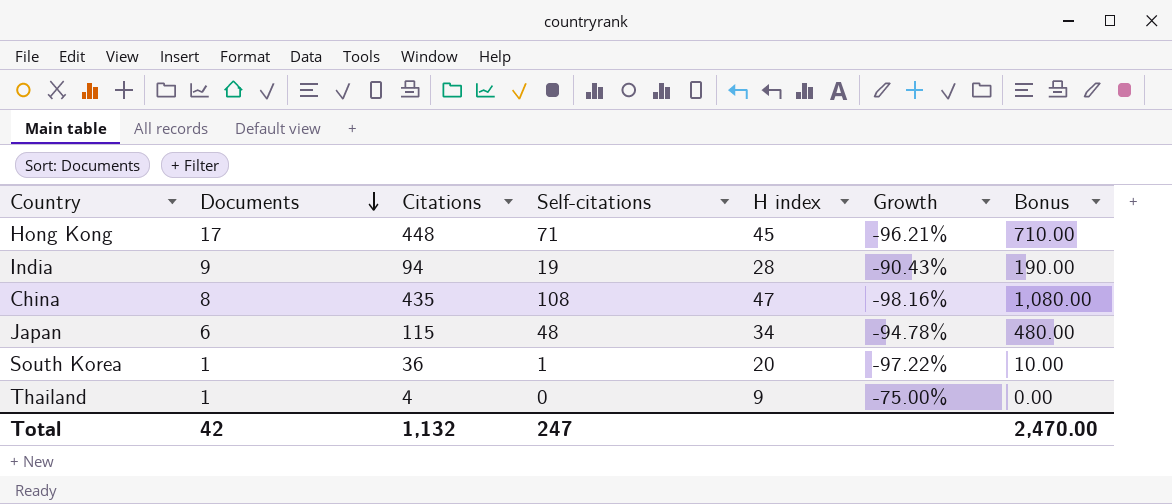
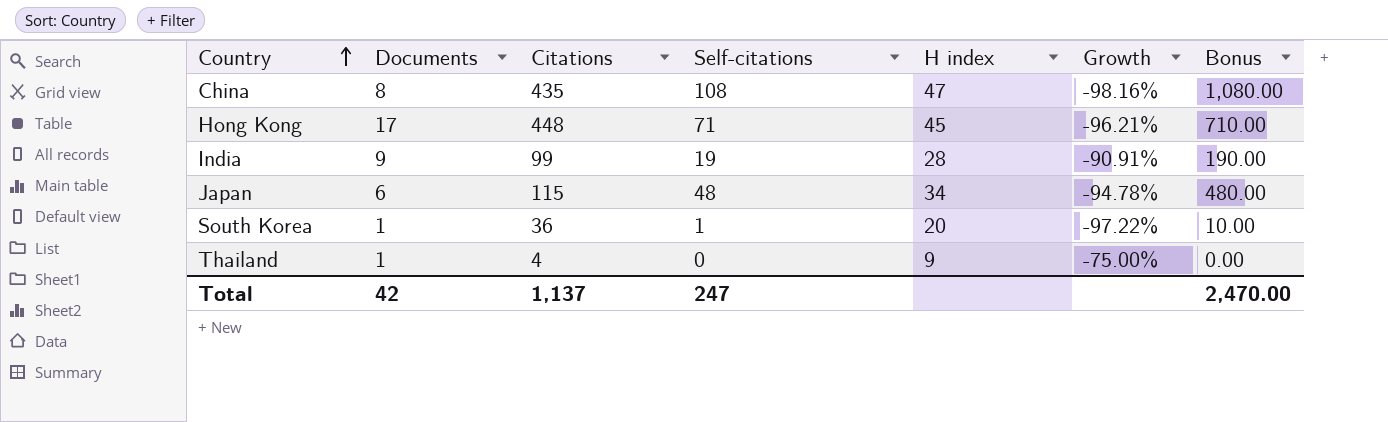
row order: Documents descending -> Country ascending
India | Citations: 94 -> 99
India | Growth: -90.43% -> -90.91%
Total | Citations: 1,132 -> 1,137

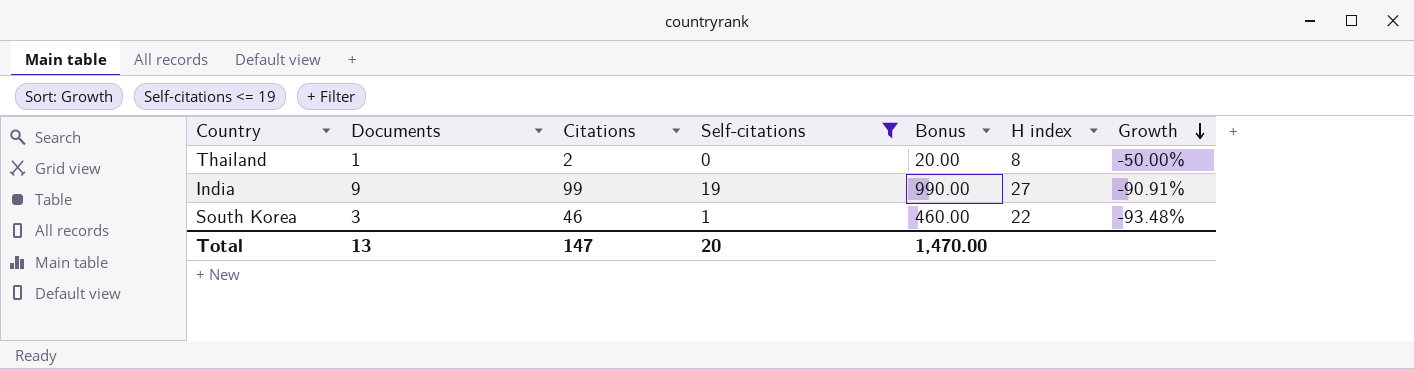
filter: none -> Self-citations <= 19
row order: Country ascending -> Growth descending
column Bonus | formula: [Self-citations] * 10 -> [Citations] * 10
column Bonus | position: 7 -> 5
Thailand | Citations: 4 -> 2
Thailand | H index: 9 -> 8
Thailand | Growth: -75.00% -> -50.00%
India | H index: 28 -> 27
South Korea | Documents: 1 -> 3
South Korea | Citations: 36 -> 46
South Korea | H index: 20 -> 22
South Korea | Growth: -97.22% -> -93.48%
Total | Documents: 42 -> 13
Total | Citations: 1,137 -> 147
Total | Self-citations: 247 -> 20
Total | Bonus: 2,470.00 -> 1,470.00

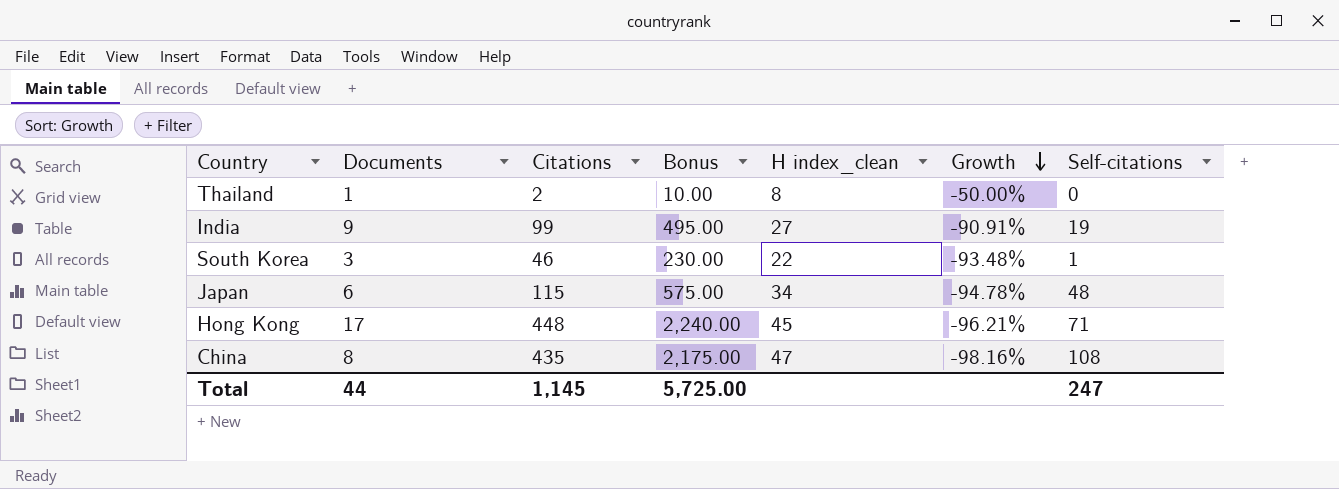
filter: Self-citations <= 19 -> none
column Bonus | formula: [Citations] * 10 -> [Citations] * 5
column name: H index -> H index_clean
column Self-citations | position: 4 -> 7
Total | Documents: 13 -> 44
Total | Citations: 147 -> 1,145
Total | Bonus: 1,470.00 -> 5,725.00
Total | Self-citations: 20 -> 247

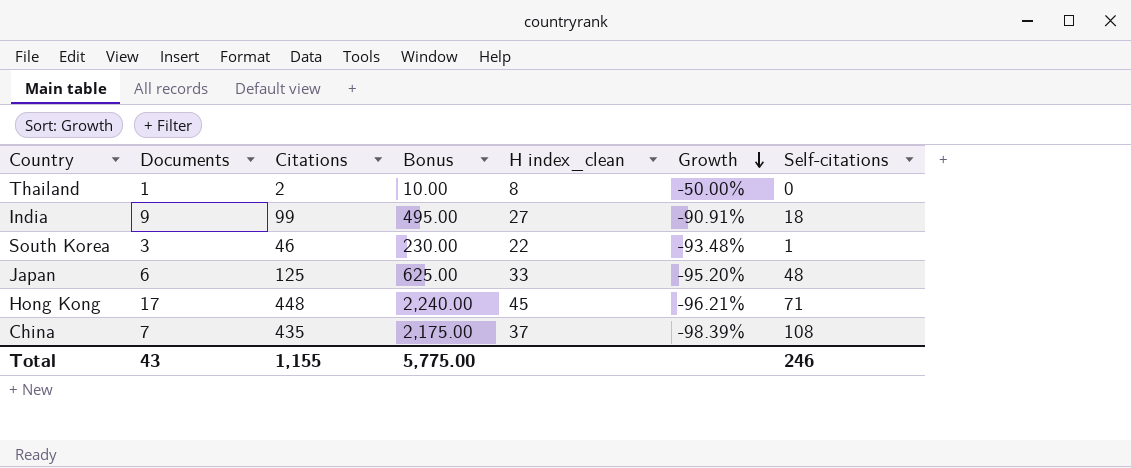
India | Self-citations: 19 -> 18
Japan | Citations: 115 -> 125
Japan | Bonus: 575.00 -> 625.00
Japan | H index_clean: 34 -> 33
Japan | Growth: -94.78% -> -95.20%
China | Documents: 8 -> 7
China | H index_clean: 47 -> 37
China | Growth: -98.16% -> -98.39%
Total | Documents: 44 -> 43
Total | Citations: 1,145 -> 1,155
Total | Bonus: 5,725.00 -> 5,775.00
Total | Self-citations: 247 -> 246

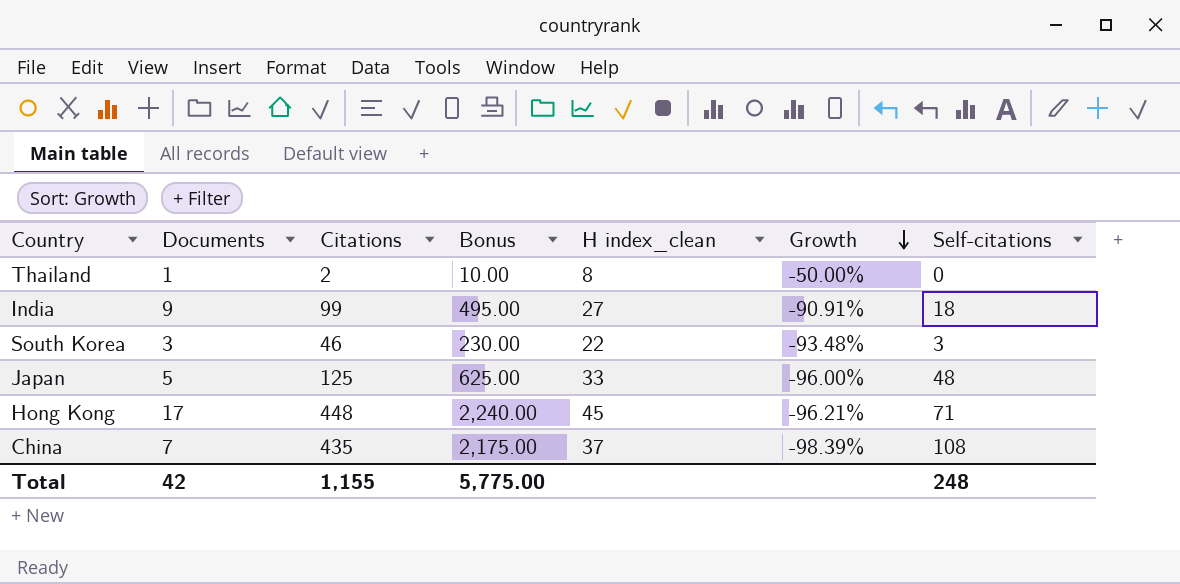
South Korea | Self-citations: 1 -> 3
Japan | Documents: 6 -> 5
Japan | Growth: -95.20% -> -96.00%
Total | Documents: 43 -> 42
Total | Self-citations: 246 -> 248

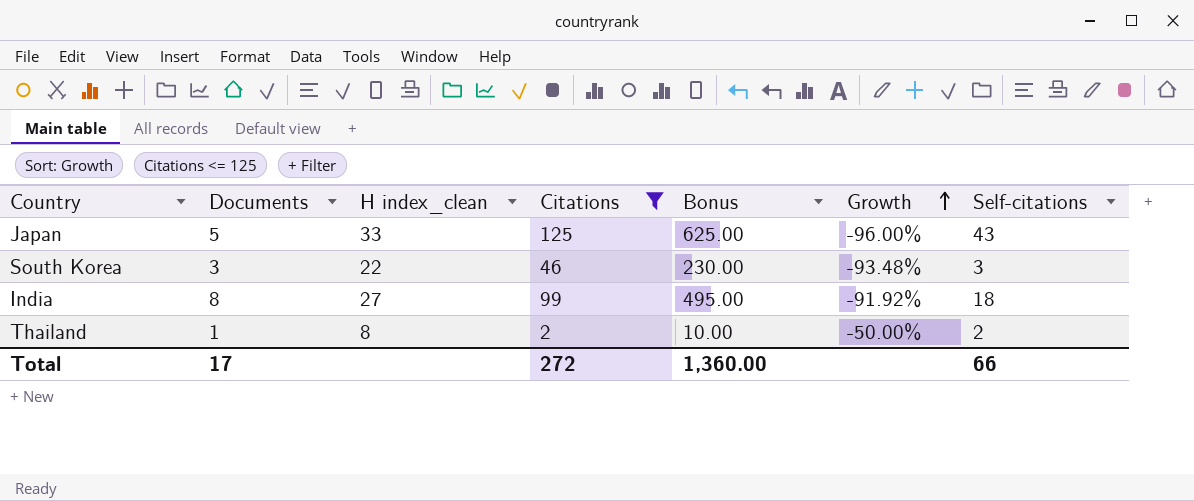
filter: none -> Citations <= 125
row order: Growth descending -> Growth ascending
column H index_clean | position: 5 -> 3
Japan | Self-citations: 48 -> 43
India | Documents: 9 -> 8
India | Growth: -90.91% -> -91.92%
Thailand | Self-citations: 0 -> 2
Total | Documents: 42 -> 17
Total | Citations: 1,155 -> 272
Total | Bonus: 5,775.00 -> 1,360.00
Total | Self-citations: 248 -> 66

